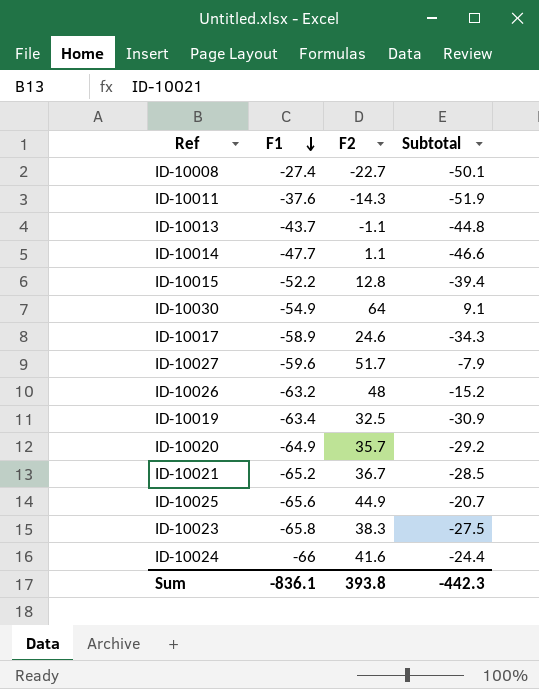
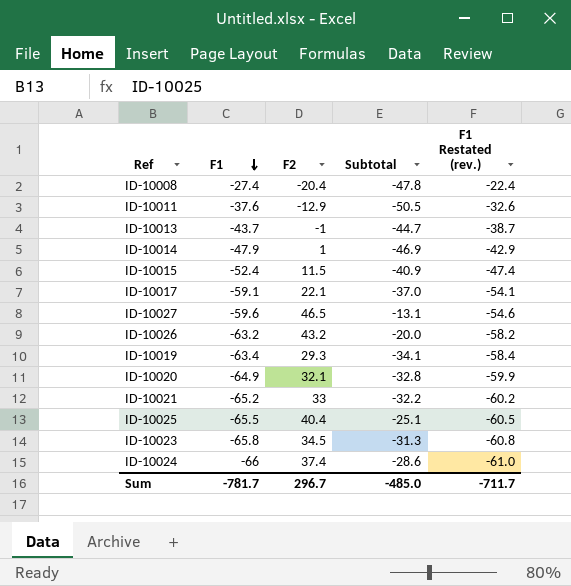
column F1 Restated (rev.) | formula: none -> [F1] + 5
row ID-10030: -54.9 | 64 | 9.1 -> none
ID-10008 | F2: -22.7 -> -20.4
ID-10008 | Subtotal: -50.1 -> -47.8
ID-10011 | F2: -14.3 -> -12.9
ID-10011 | Subtotal: -51.9 -> -50.5
ID-10013 | F2: -1.1 -> -1
ID-10013 | Subtotal: -44.8 -> -44.7
ID-10014 | F1: -47.7 -> -47.9
ID-10014 | F2: 1.1 -> 1
ID-10014 | Subtotal: -46.6 -> -46.9
ID-10015 | F1: -52.2 -> -52.4
ID-10015 | F2: 12.8 -> 11.5
ID-10015 | Subtotal: -39.4 -> -40.9
ID-10017 | F1: -58.9 -> -59.1
ID-10017 | F2: 24.6 -> 22.1
ID-10017 | Subtotal: -34.3 -> -37.0
ID-10027 | F2: 51.7 -> 46.5
ID-10027 | Subtotal: -7.9 -> -13.1
ID-10026 | F2: 48 -> 43.2
ID-10026 | Subtotal: -15.2 -> -20.0
ID-10019 | F2: 32.5 -> 29.3
ID-10019 | Subtotal: -30.9 -> -34.1
ID-10020 | F2: 35.7 -> 32.1
ID-10020 | Subtotal: -29.2 -> -32.8
ID-10021 | F2: 36.7 -> 33
ID-10021 | Subtotal: -28.5 -> -32.2
ID-10025 | F1: -65.6 -> -65.5
ID-10025 | F2: 44.9 -> 40.4
ID-10025 | Subtotal: -20.7 -> -25.1
ID-10023 | F2: 38.3 -> 34.5
ID-10023 | Subtotal: -27.5 -> -31.3
ID-10024 | F2: 41.6 -> 37.4
ID-10024 | Subtotal: -24.4 -> -28.6
Sum | F1: -836.1 -> -781.7
Sum | F2: 393.8 -> 296.7
Sum | Subtotal: -442.3 -> -485.0

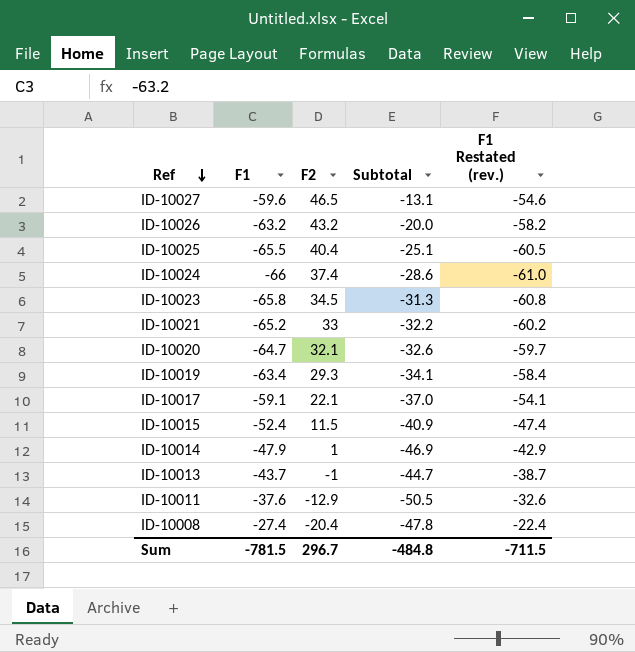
row order: F1 descending -> Ref descending
ID-10020 | F1: -64.9 -> -64.7
ID-10020 | Subtotal: -32.8 -> -32.6
ID-10020 | F1 Restated (rev.): -59.9 -> -59.7
Sum | F1: -781.7 -> -781.5
Sum | Subtotal: -485.0 -> -484.8
Sum | F1 Restated (rev.): -711.7 -> -711.5

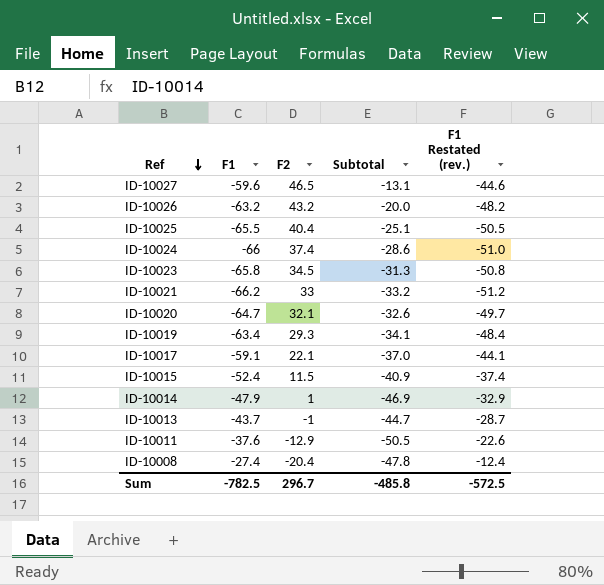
column F1 Restated (rev.) | formula: [F1] + 5 -> [F1] + 15
ID-10021 | F1: -65.2 -> -66.2
ID-10021 | Subtotal: -32.2 -> -33.2
Sum | F1: -781.5 -> -782.5
Sum | Subtotal: -484.8 -> -485.8
Sum | F1 Restated (rev.): -711.5 -> -572.5

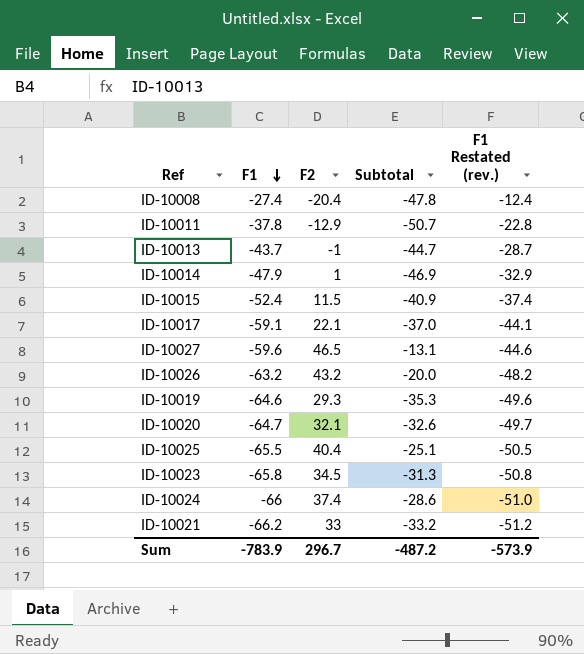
row order: Ref descending -> F1 descending
ID-10011 | F1: -37.6 -> -37.8
ID-10011 | Subtotal: -50.5 -> -50.7
ID-10011 | F1 Restated (rev.): -22.6 -> -22.8
ID-10019 | F1: -63.4 -> -64.6
ID-10019 | Subtotal: -34.1 -> -35.3
ID-10019 | F1 Restated (rev.): -48.4 -> -49.6
Sum | F1: -782.5 -> -783.9
Sum | Subtotal: -485.8 -> -487.2
Sum | F1 Restated (rev.): -572.5 -> -573.9

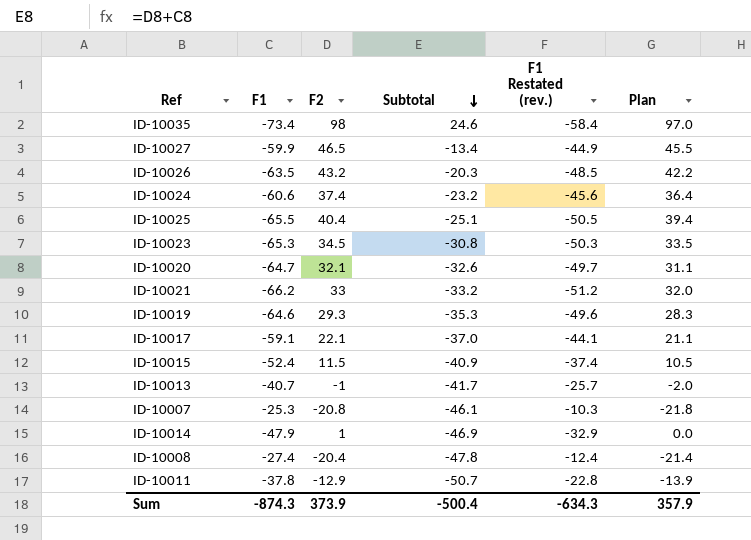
row order: F1 descending -> Subtotal descending
column Plan | formula: none -> [F2] - 1
row ID-10035: none -> -73.4 | 98 | 24.6 | -58.4 | 97.0
ID-10027 | F1: -59.6 -> -59.9
ID-10027 | Subtotal: -13.1 -> -13.4
ID-10027 | F1 Restated (rev.): -44.6 -> -44.9
ID-10026 | F1: -63.2 -> -63.5
ID-10026 | Subtotal: -20.0 -> -20.3
ID-10026 | F1 Restated (rev.): -48.2 -> -48.5
ID-10024 | F1: -66 -> -60.6
ID-10024 | Subtotal: -28.6 -> -23.2
ID-10024 | F1 Restated (rev.): -51.0 -> -45.6
ID-10023 | F1: -65.8 -> -65.3
ID-10023 | Subtotal: -31.3 -> -30.8
ID-10023 | F1 Restated (rev.): -50.8 -> -50.3
ID-10013 | F1: -43.7 -> -40.7
ID-10013 | Subtotal: -44.7 -> -41.7
ID-10013 | F1 Restated (rev.): -28.7 -> -25.7
row ID-10007: none -> -25.3 | -20.8 | -46.1 | -10.3 | -21.8
Sum | F1: -783.9 -> -874.3
Sum | F2: 296.7 -> 373.9
Sum | Subtotal: -487.2 -> -500.4
Sum | F1 Restated (rev.): -573.9 -> -634.3

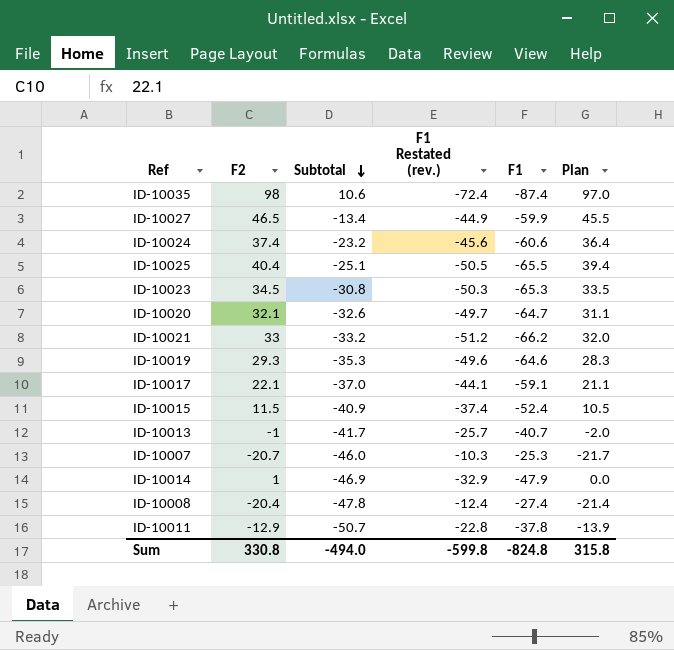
column F1 | position: 2 -> 5
row ID-10026: -63.5 | 43.2 | -20.3 | -48.5 | 42.2 -> none
ID-10035 | Subtotal: 24.6 -> 10.6
ID-10035 | F1 Restated (rev.): -58.4 -> -72.4
ID-10035 | F1: -73.4 -> -87.4
ID-10007 | F2: -20.8 -> -20.7
ID-10007 | Subtotal: -46.1 -> -46.0
ID-10007 | Plan: -21.8 -> -21.7
Sum | F2: 373.9 -> 330.8
Sum | Subtotal: -500.4 -> -494.0
Sum | F1 Restated (rev.): -634.3 -> -599.8
Sum | F1: -874.3 -> -824.8
Sum | Plan: 357.9 -> 315.8

